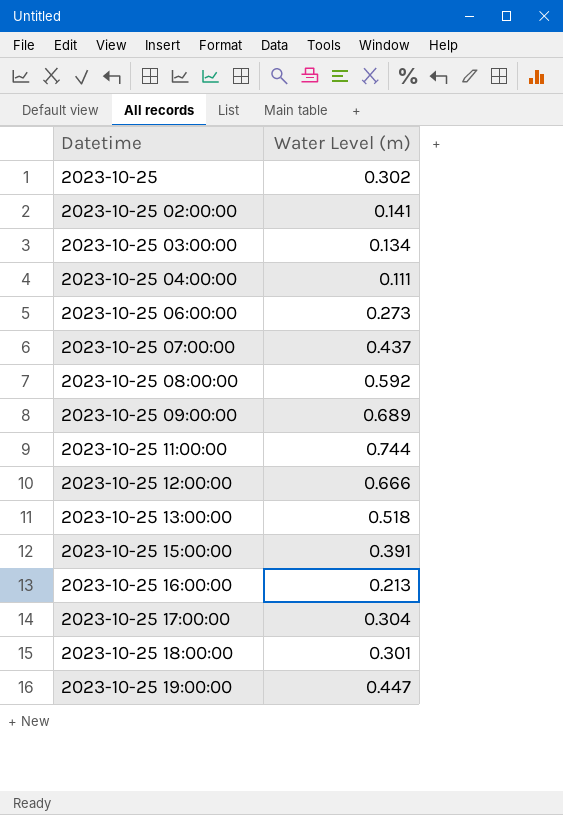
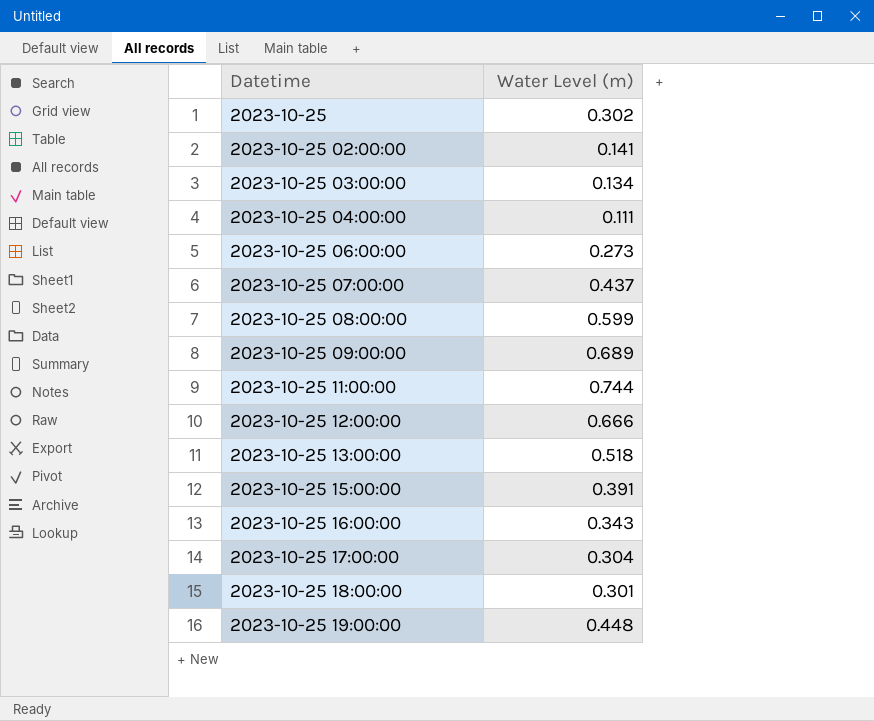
2023-10-25 08:00:00 | Water Level (m): 0.592 -> 0.599
2023-10-25 16:00:00 | Water Level (m): 0.213 -> 0.343
2023-10-25 19:00:00 | Water Level (m): 0.447 -> 0.448

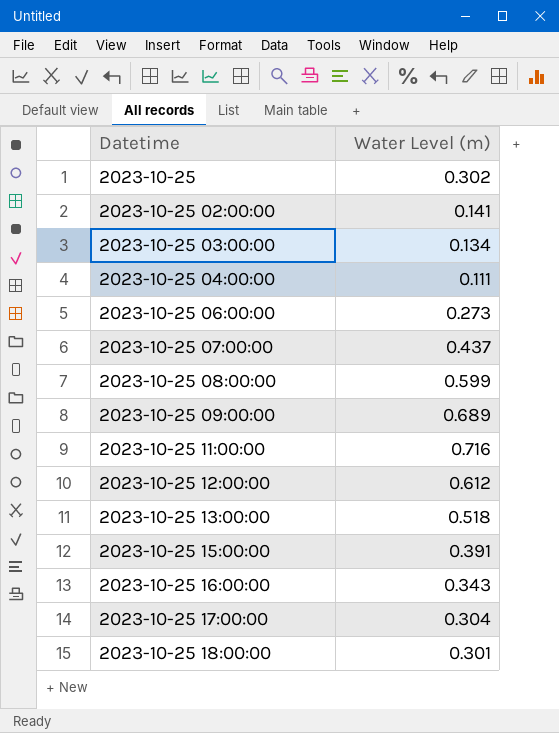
row 2023-10-25 19:00:00: 0.448 -> none
2023-10-25 11:00:00 | Water Level (m): 0.744 -> 0.716
2023-10-25 12:00:00 | Water Level (m): 0.666 -> 0.612

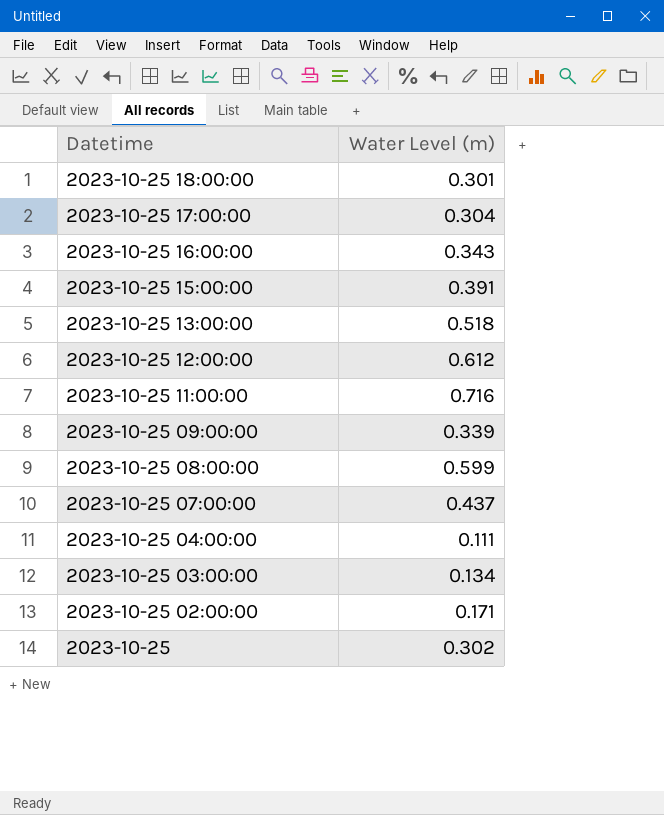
row order: Datetime ascending -> Datetime descending
row 2023-10-25 06:00:00: 0.273 -> none
2023-10-25 09:00:00 | Water Level (m): 0.689 -> 0.339
2023-10-25 02:00:00 | Water Level (m): 0.141 -> 0.171

